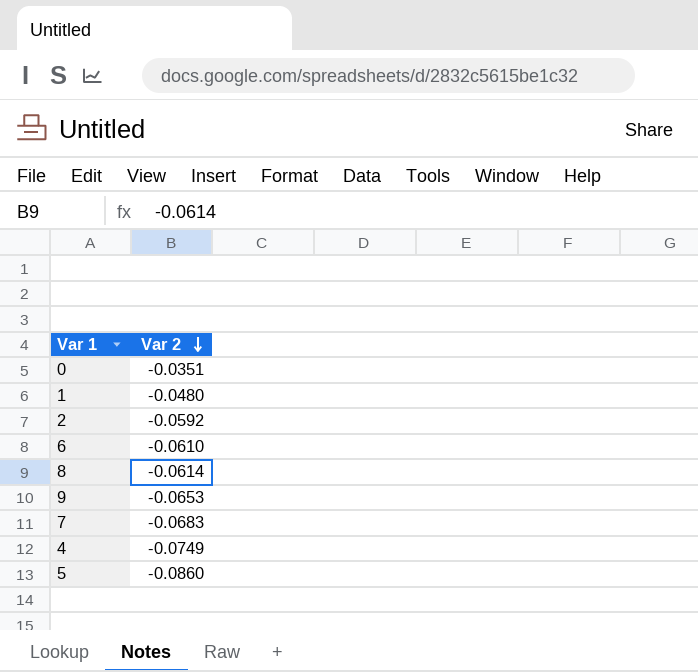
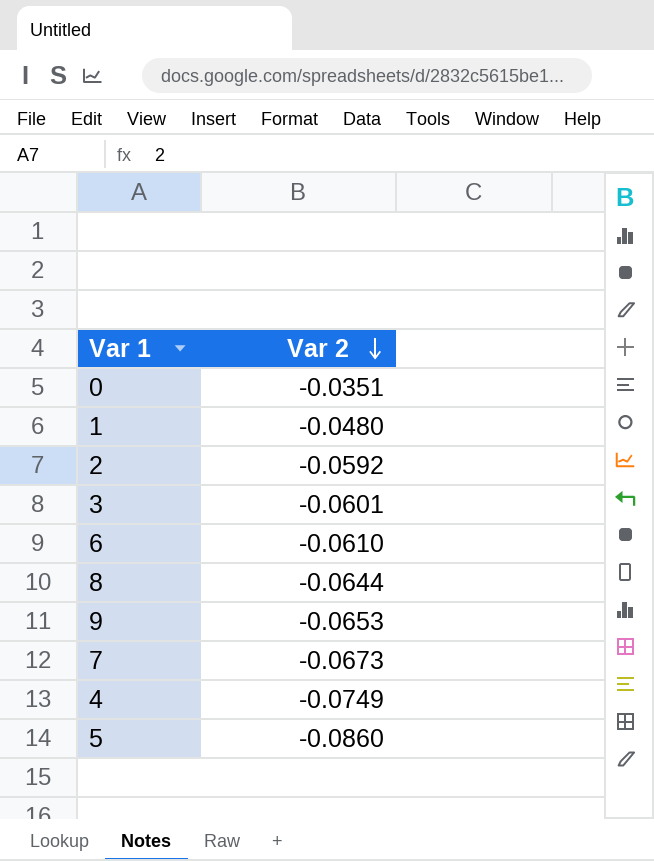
row 3: none -> -0.0601
8 | Var 2: -0.0614 -> -0.0644
7 | Var 2: -0.0683 -> -0.0673

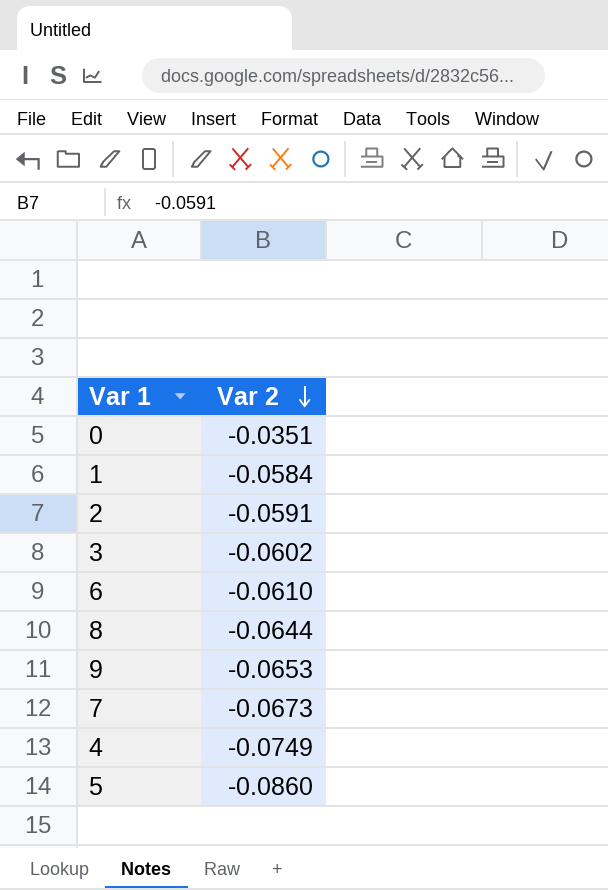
1 | Var 2: -0.0480 -> -0.0584
2 | Var 2: -0.0592 -> -0.0591
3 | Var 2: -0.0601 -> -0.0602

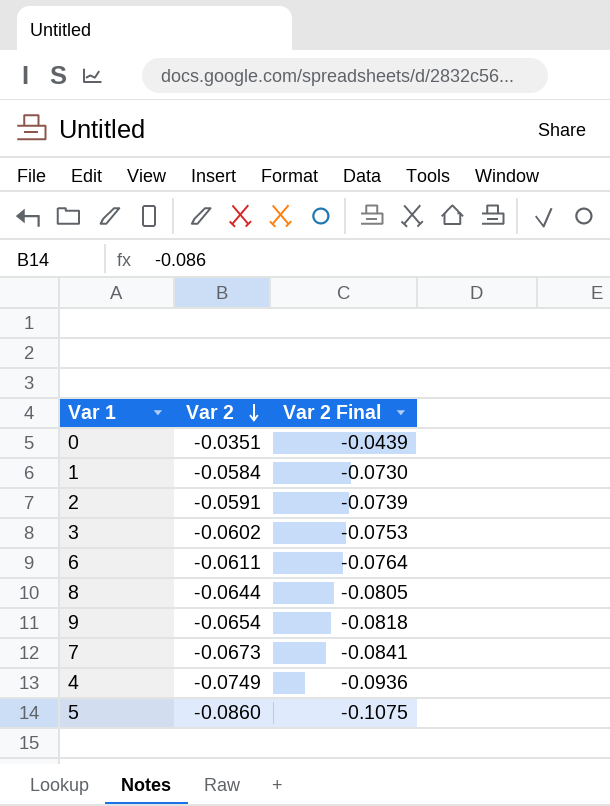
column Var 2 Final | formula: none -> [Var 2] * 1.25
6 | Var 2: -0.0610 -> -0.0611
9 | Var 2: -0.0653 -> -0.0654

